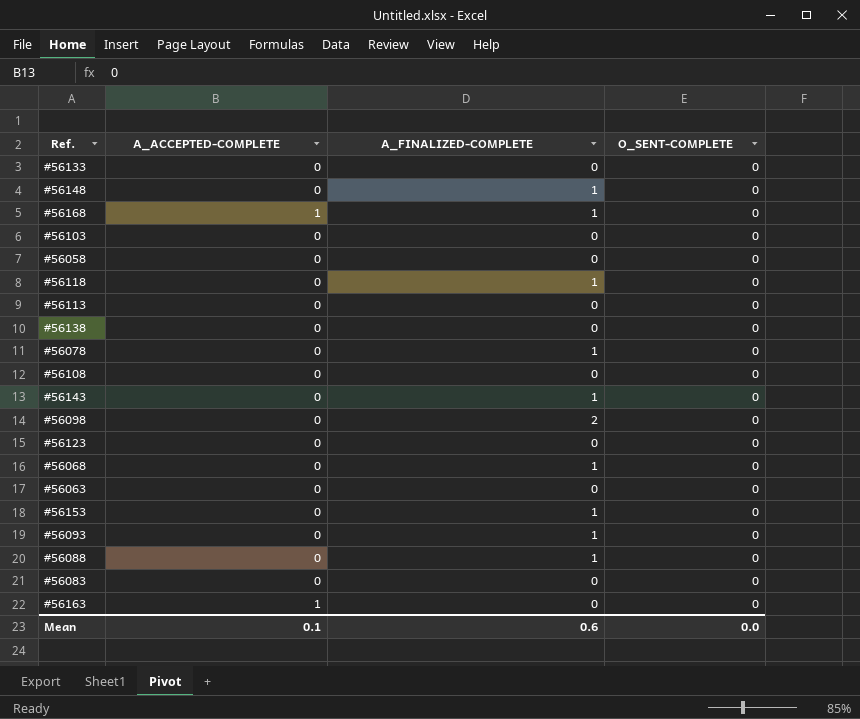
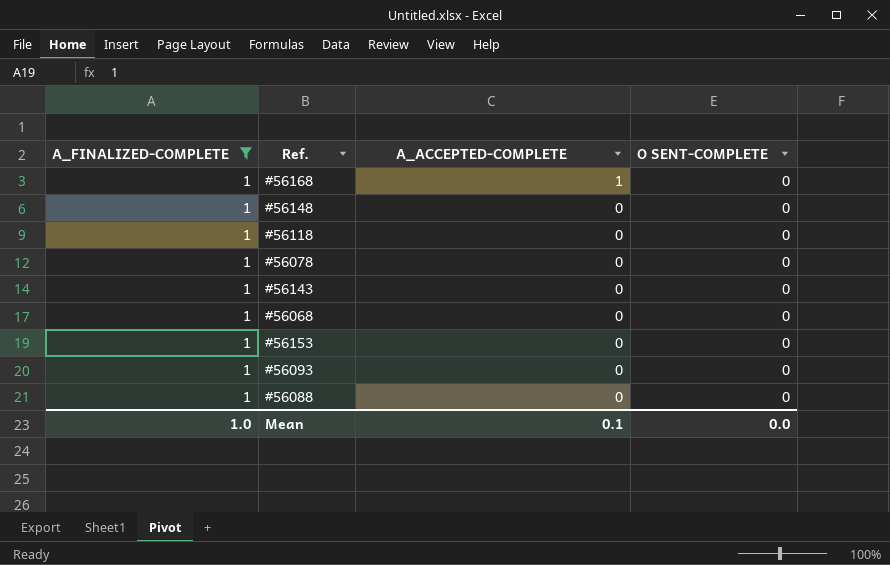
filter: none -> A_FINALIZED-COMPLETE = 1
row order: none -> A_ACCEPTED-COMPLETE descending
column A_FINALIZED-COMPLETE | position: 3 -> 1
column name: O_SENT-COMPLETE -> O SENT-COMPLETE
Mean | A_FINALIZED-COMPLETE: 0.6 -> 1.0

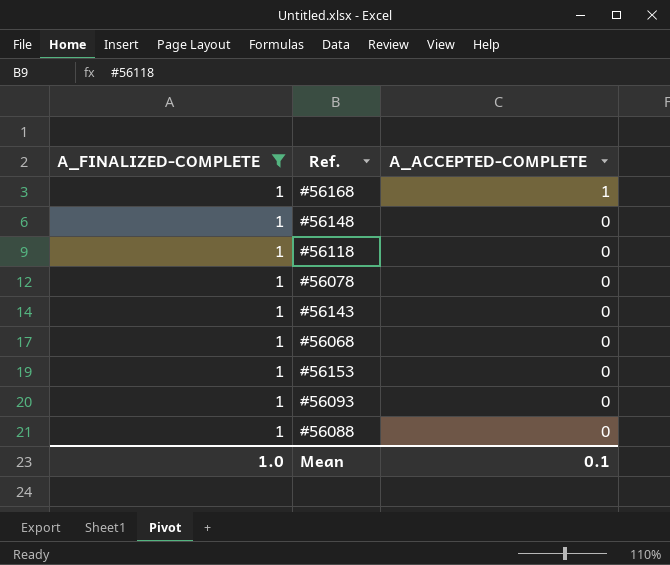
column O SENT-COMPLETE | position: 4 -> none

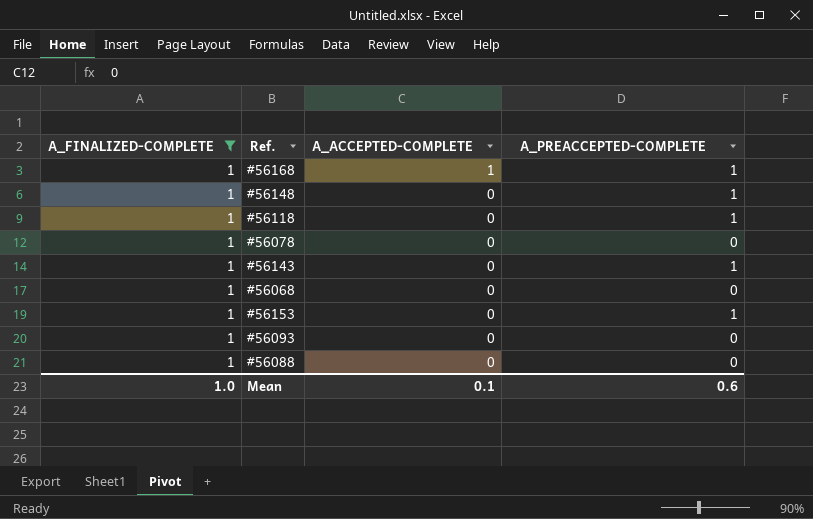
column A_PREACCEPTED-COMPLETE | position: none -> 4

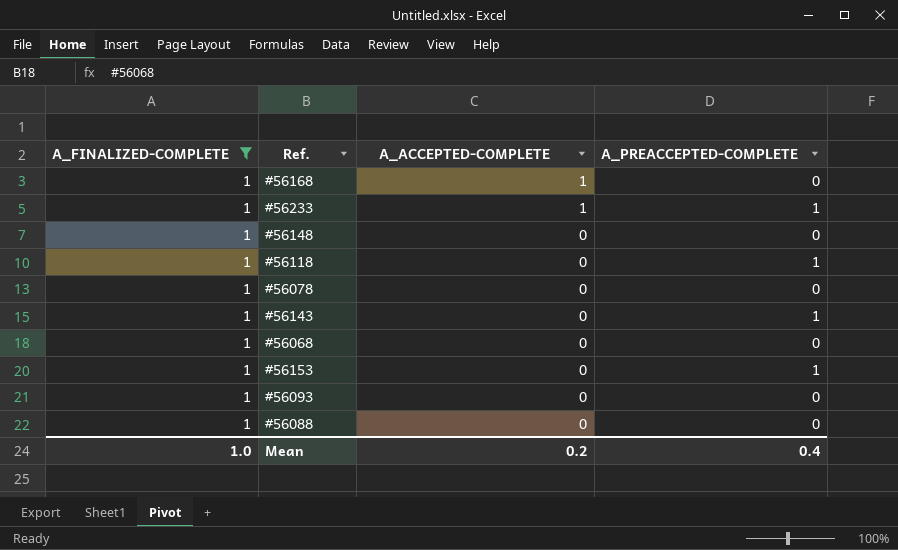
#56168 | A_PREACCEPTED-COMPLETE: 1 -> 0
row #56233: none -> 1 | 1 | 1
#56148 | A_PREACCEPTED-COMPLETE: 1 -> 0
Mean | A_ACCEPTED-COMPLETE: 0.1 -> 0.2
Mean | A_PREACCEPTED-COMPLETE: 0.6 -> 0.4

